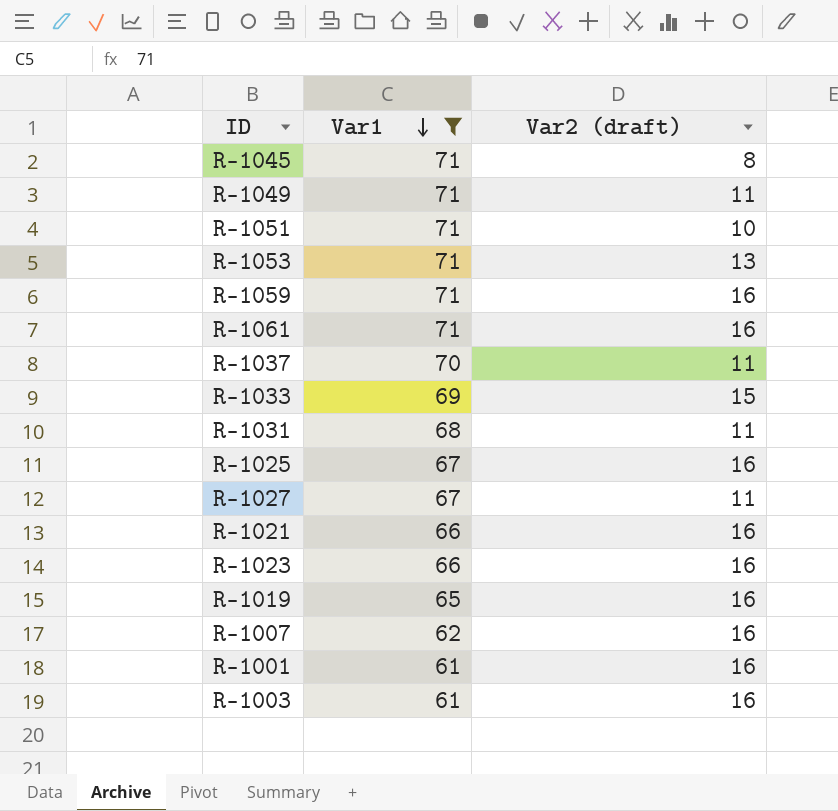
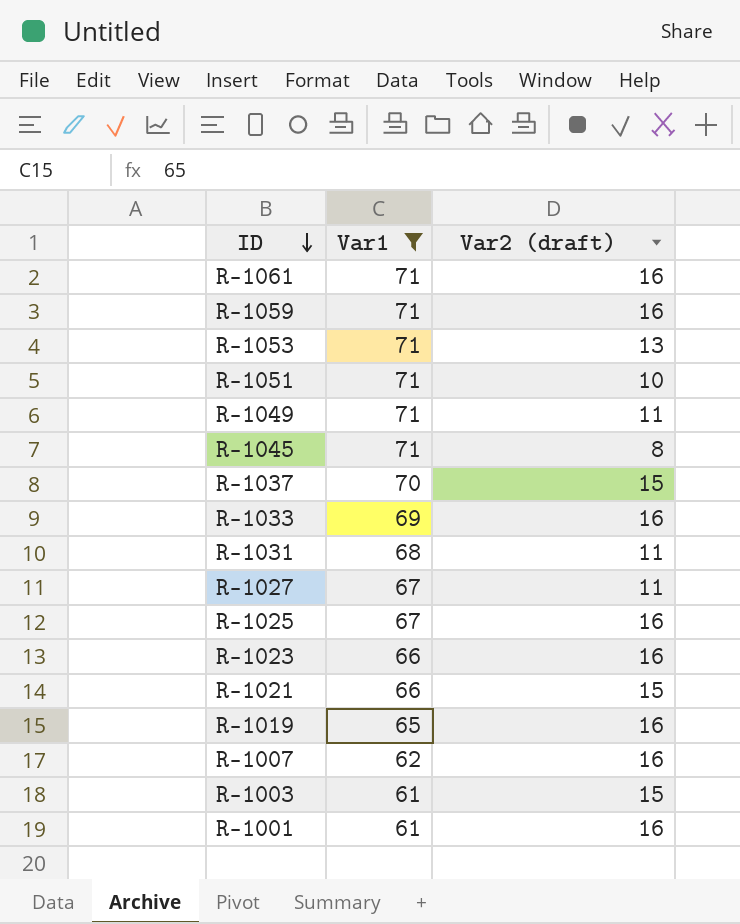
row order: Var1 descending -> ID descending
R-1037 | Var2 (draft): 11 -> 15
R-1033 | Var2 (draft): 15 -> 16
R-1021 | Var2 (draft): 16 -> 15
R-1003 | Var2 (draft): 16 -> 15

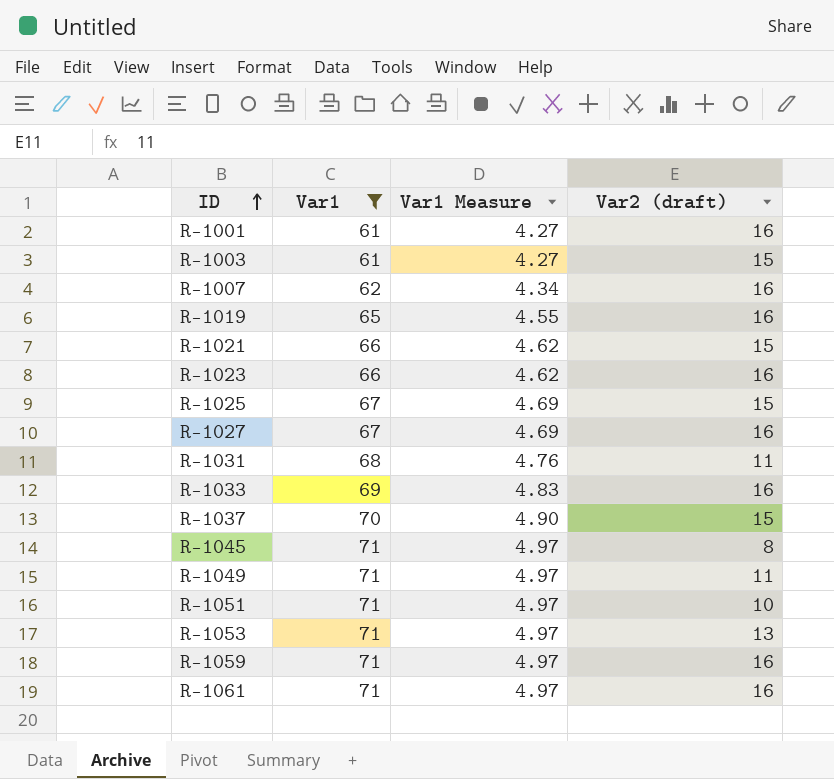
row order: ID descending -> ID ascending
column Var1 Measure | formula: none -> [Var1] * 0.07
R-1025 | Var2 (draft): 16 -> 15
R-1027 | Var2 (draft): 11 -> 16

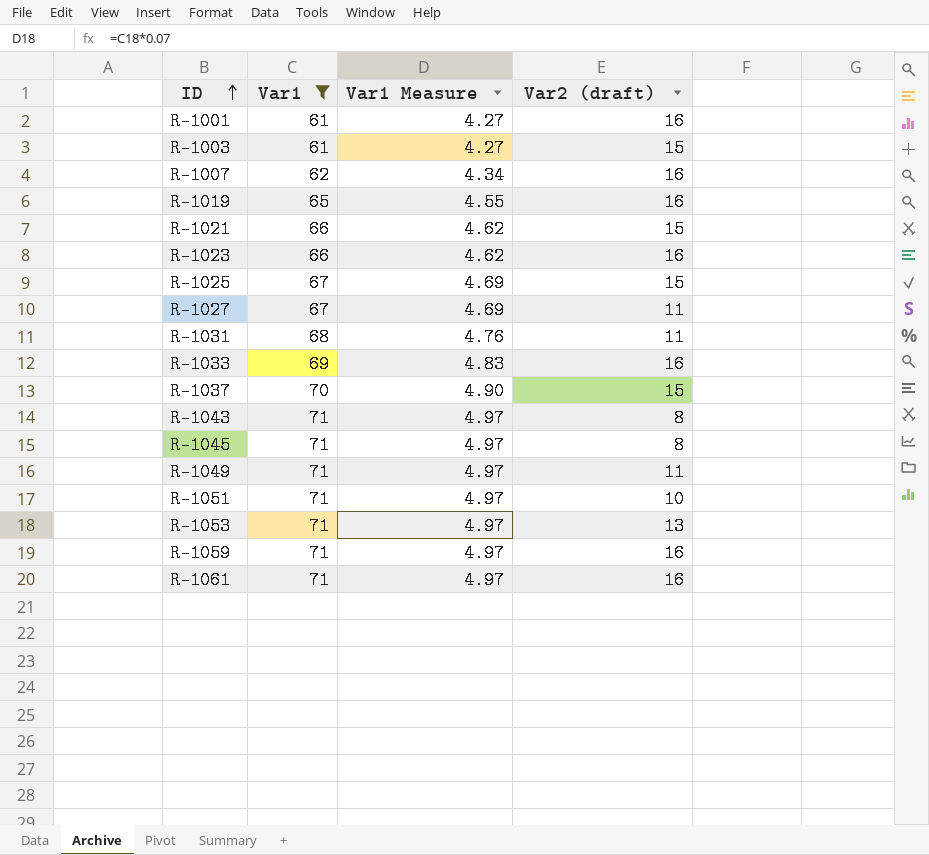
R-1027 | Var2 (draft): 16 -> 11
row R-1043: none -> 71 | 4.97 | 8

